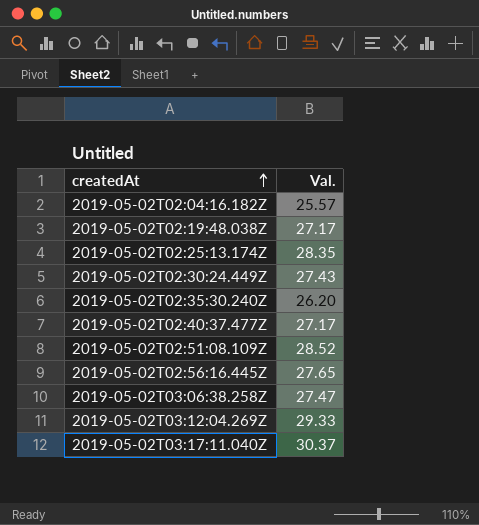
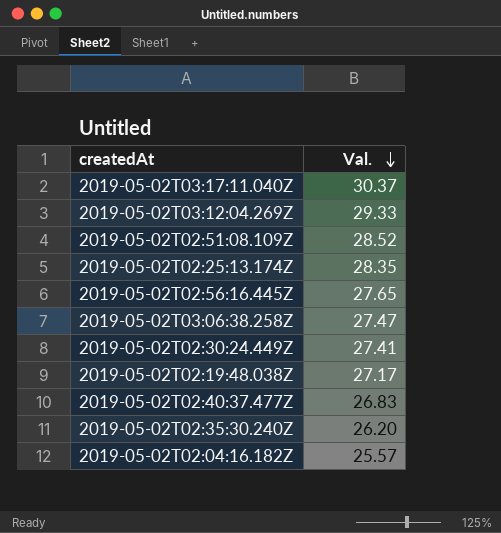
row order: createdAt ascending -> Val. descending
2019-05-02T02:30:24.449Z | Val.: 27.43 -> 27.41
2019-05-02T02:40:37.477Z | Val.: 27.17 -> 26.83

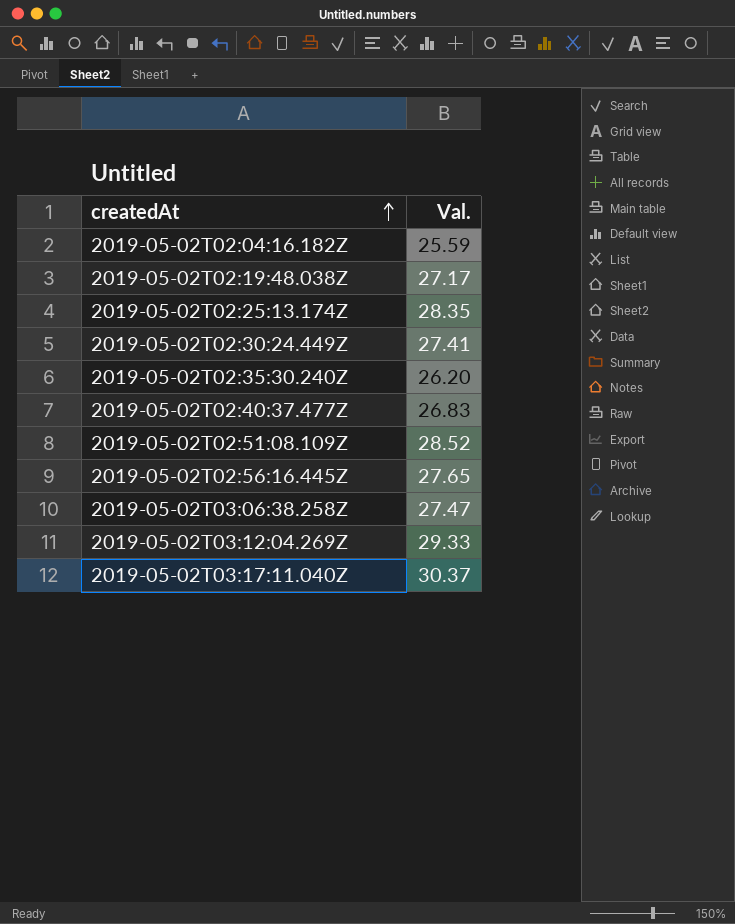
row order: Val. descending -> createdAt ascending
2019-05-02T02:04:16.182Z | Val.: 25.57 -> 25.59

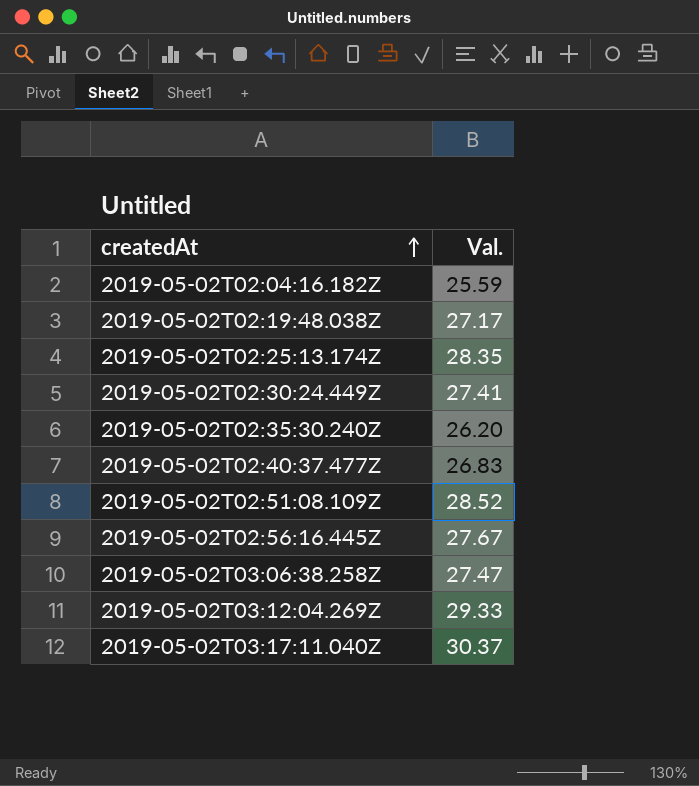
2019-05-02T02:56:16.445Z | Val.: 27.65 -> 27.67

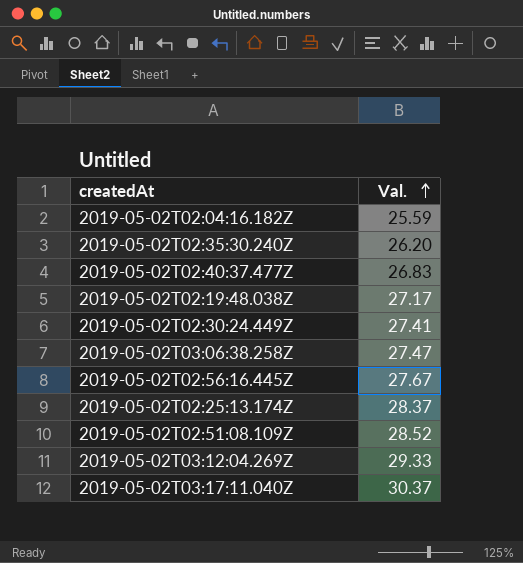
row order: createdAt ascending -> Val. ascending
2019-05-02T02:25:13.174Z | Val.: 28.35 -> 28.37

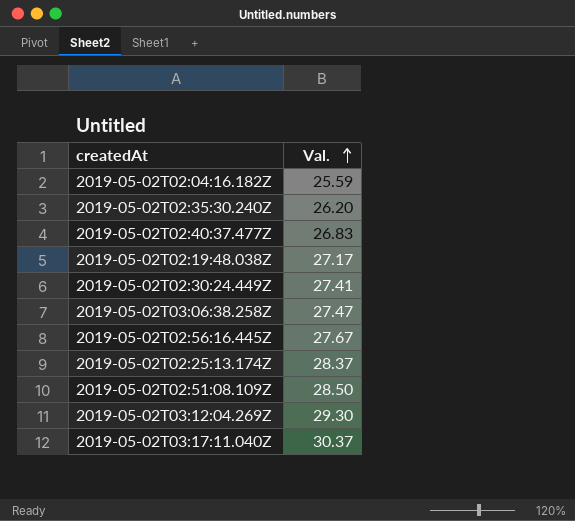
2019-05-02T02:51:08.109Z | Val.: 28.52 -> 28.50
2019-05-02T03:12:04.269Z | Val.: 29.33 -> 29.30

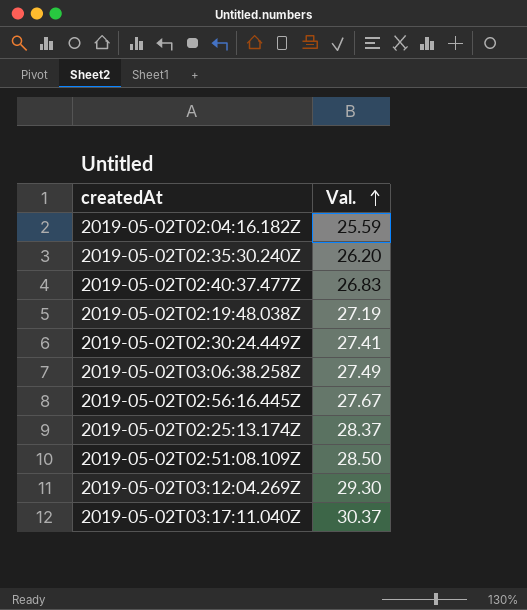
2019-05-02T02:19:48.038Z | Val.: 27.17 -> 27.19
2019-05-02T03:06:38.258Z | Val.: 27.47 -> 27.49

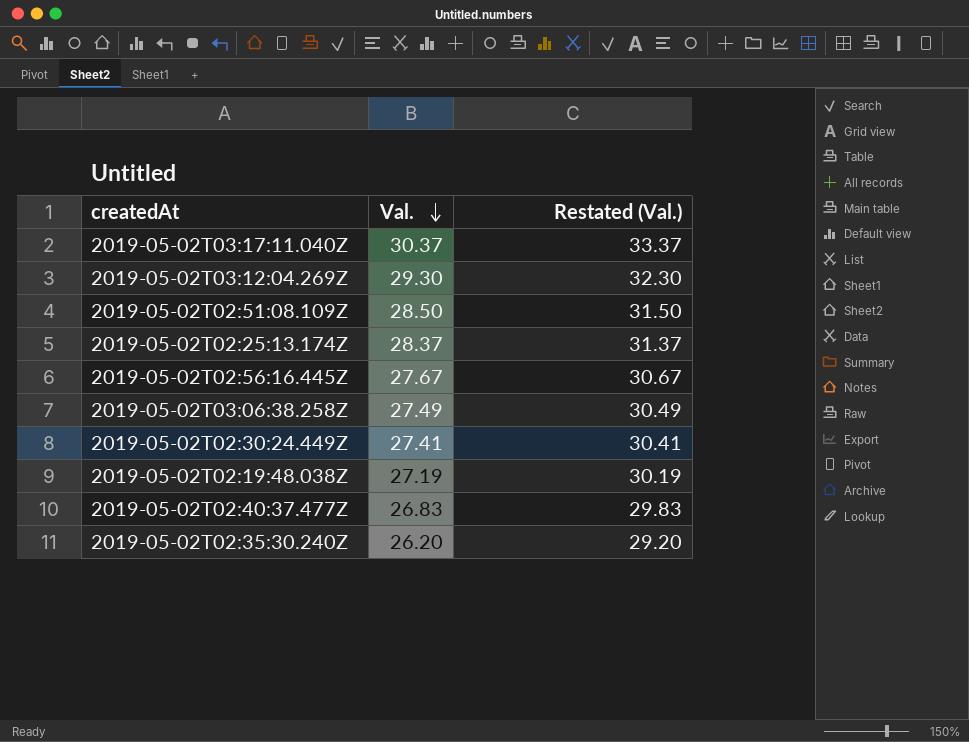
row order: Val. ascending -> Val. descending
column Restated (Val.) | formula: none -> [Val.] + 3
row 2019-05-02T02:04:16.182Z: 25.59 -> none

